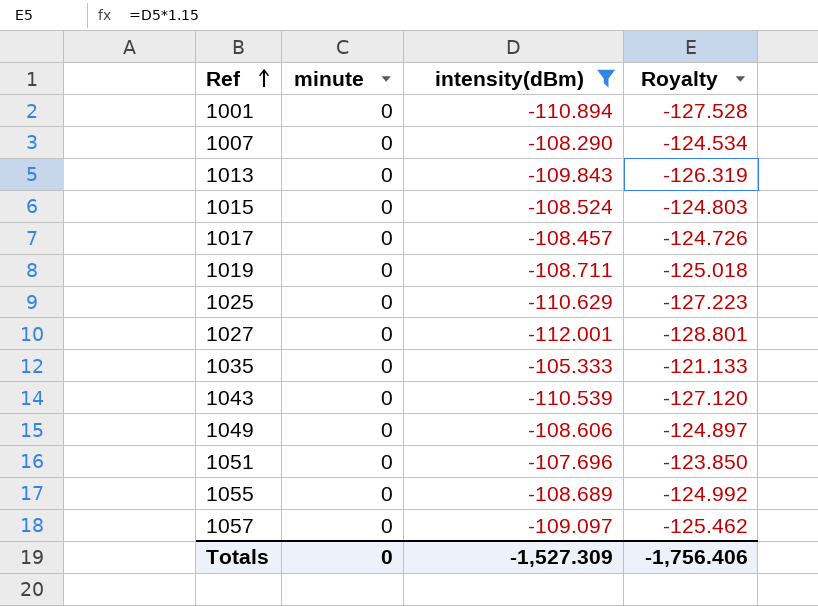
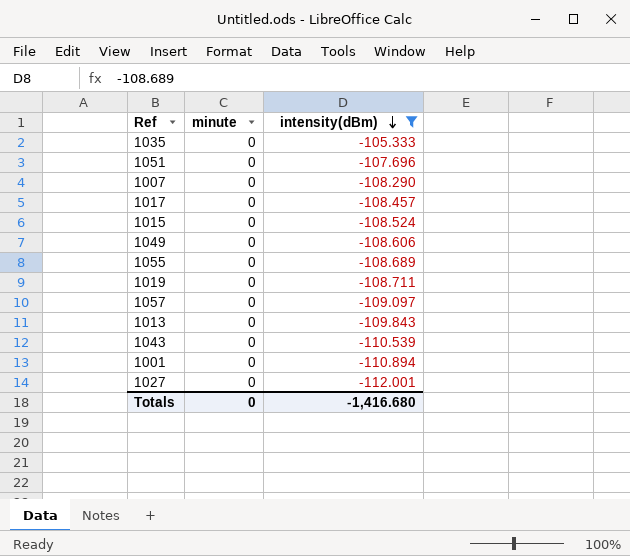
row order: Ref ascending -> intensity(dBm) descending
column Royalty | formula: [intensity(dBm)] * 1.15 -> none
row 1025: 0 | -110.629 | -127.223 -> none
Totals | intensity(dBm): -1,527.309 -> -1,416.680

